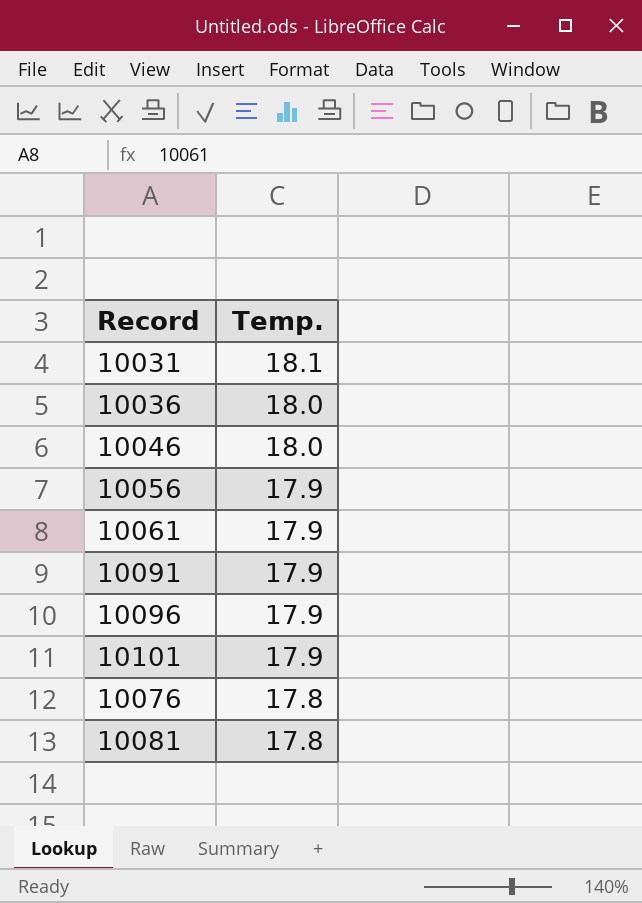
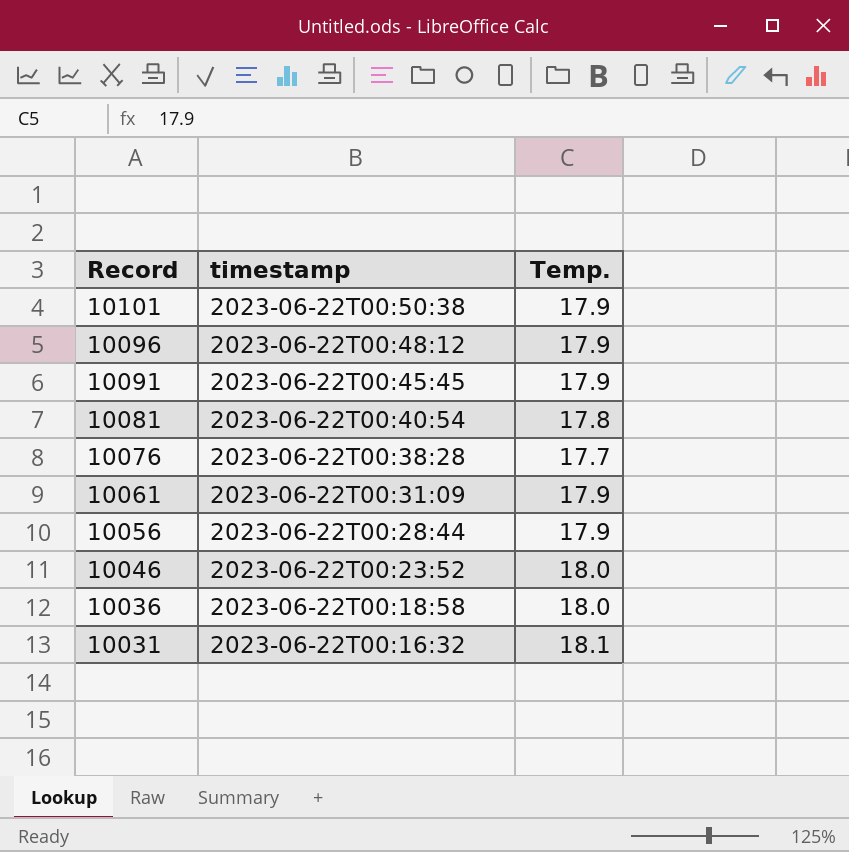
row order: Temp. descending -> Record descending
column timestamp | position: none -> 2
10076 | Temp.: 17.8 -> 17.7

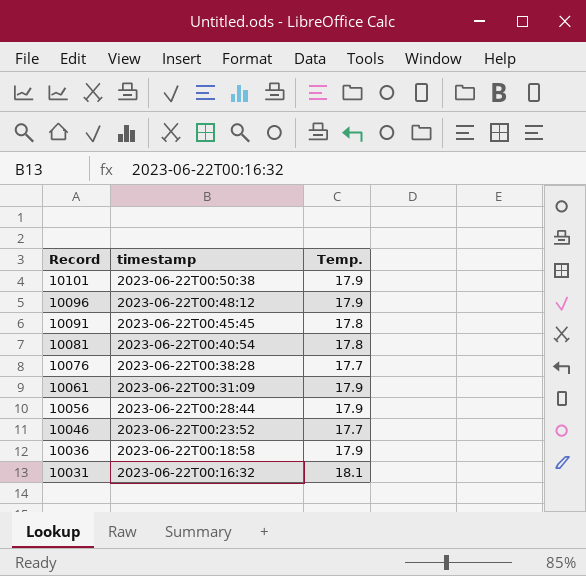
10091 | Temp.: 17.9 -> 17.8
10046 | Temp.: 18.0 -> 17.7
10036 | Temp.: 18.0 -> 17.9

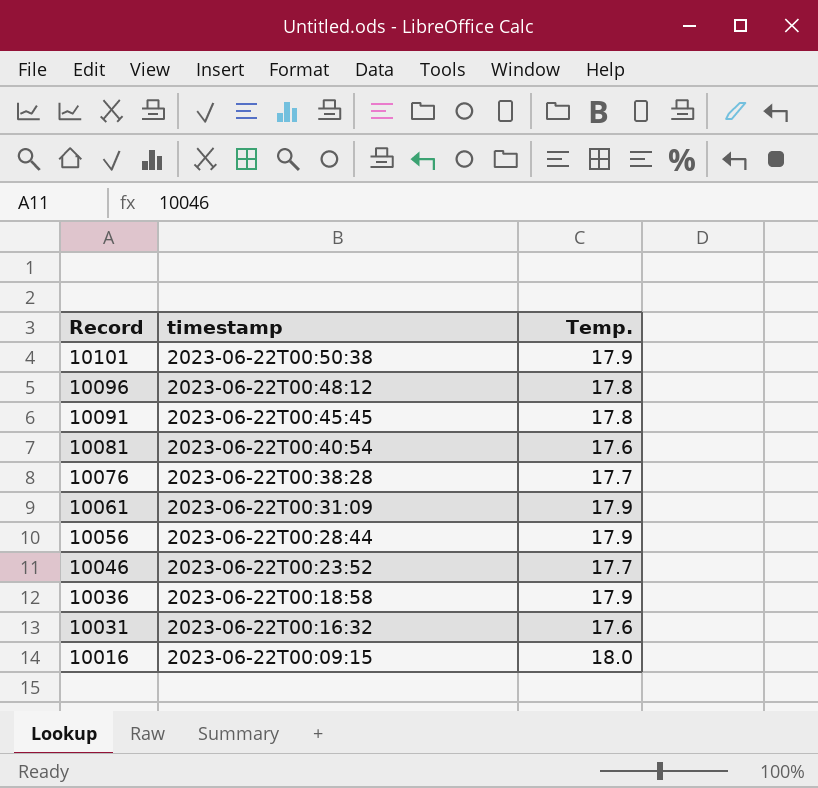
10096 | Temp.: 17.9 -> 17.8
10081 | Temp.: 17.8 -> 17.6
10031 | Temp.: 18.1 -> 17.6
row 10016: none -> 2023-06-22T00:09:15 | 18.0

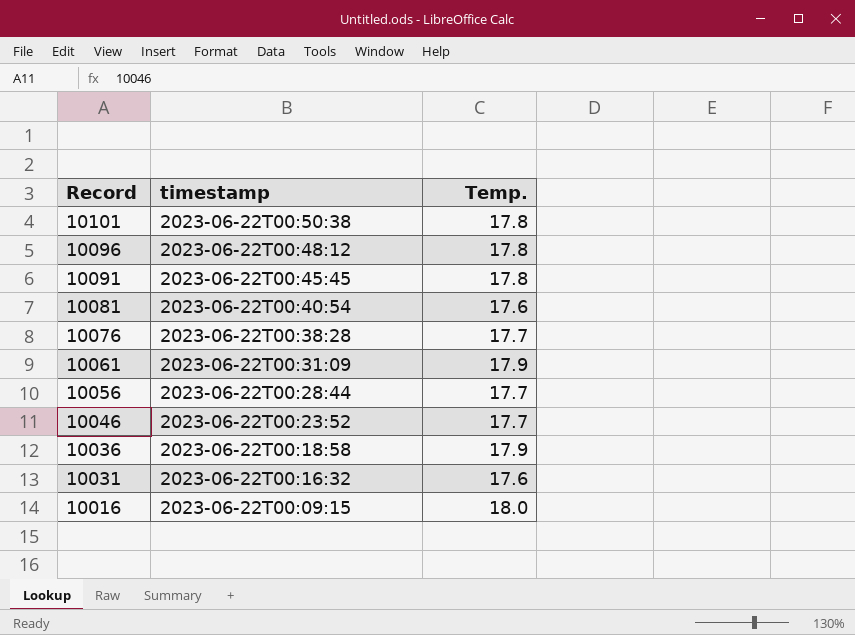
10101 | Temp.: 17.9 -> 17.8
10056 | Temp.: 17.9 -> 17.7

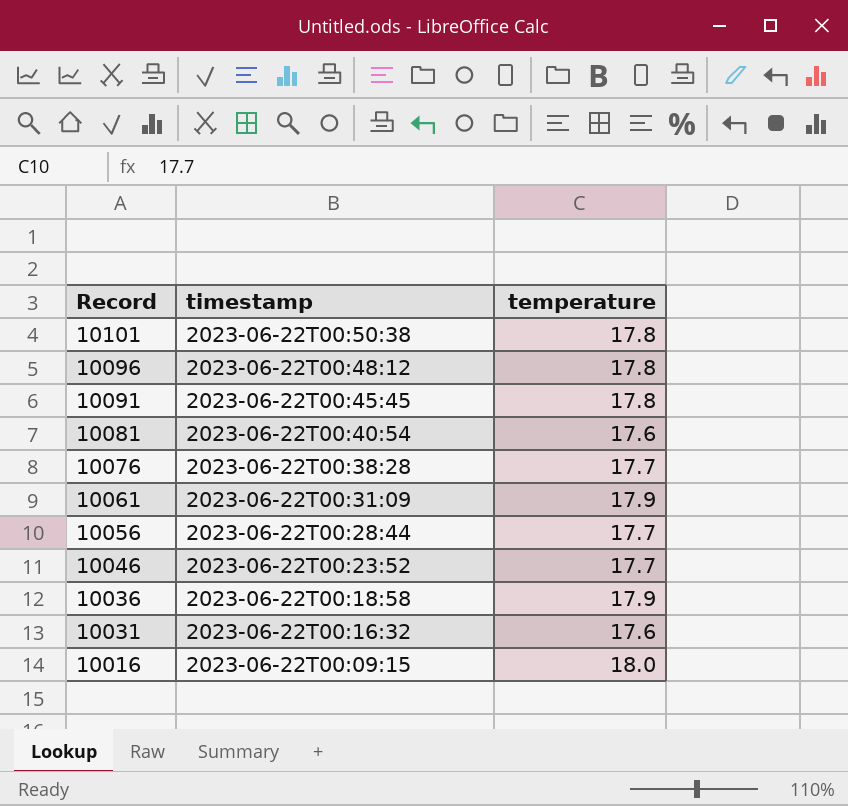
column name: Temp. -> temperature

